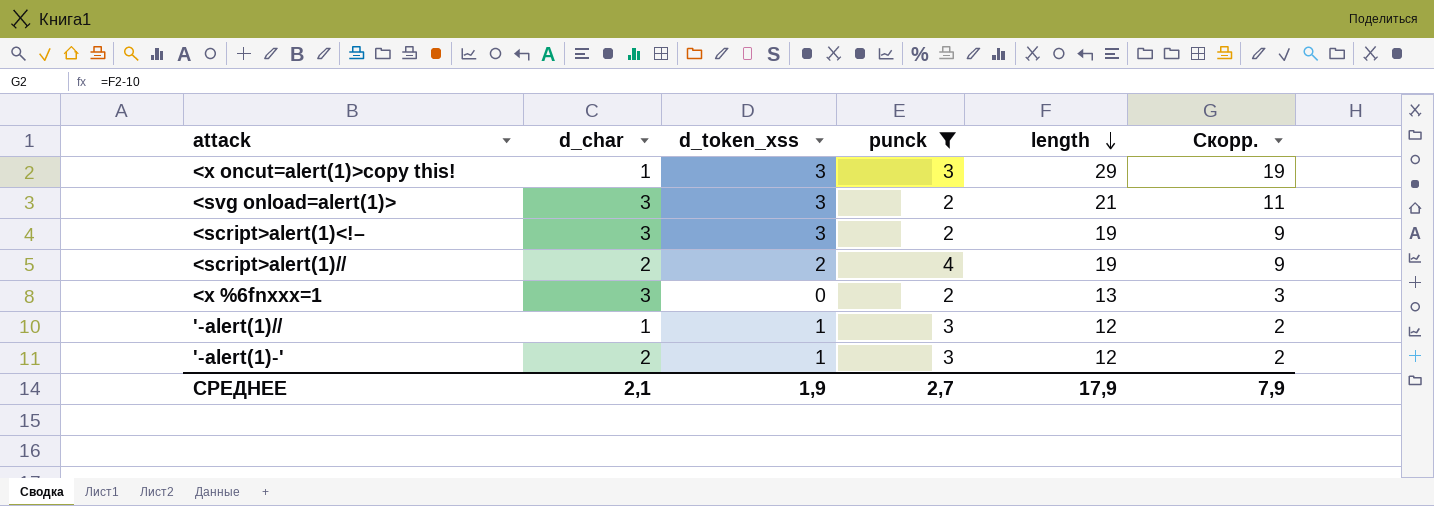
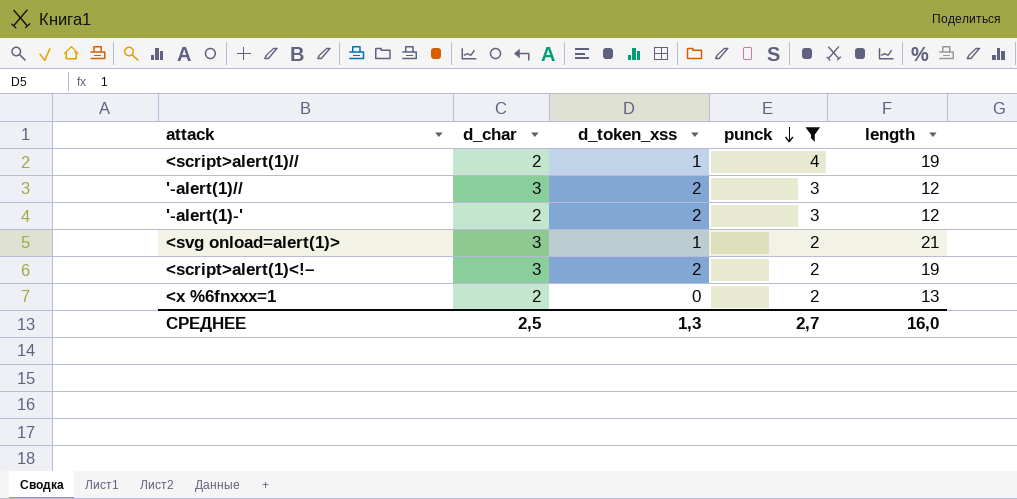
row order: length descending -> punck descending
column Скорр. | formula: [length] - 10 -> none
row <x oncut=alert(1)>copy this!: 1 | 3 | 3 | 29 | 19 -> none
<script>alert(1)// | d_token_xss: 2 -> 1
'-alert(1)// | d_char: 1 -> 3
'-alert(1)// | d_token_xss: 1 -> 2
'-alert(1)-' | d_token_xss: 1 -> 2
<svg onload=alert(1)> | d_token_xss: 3 -> 1
<script>alert(1)<!– | d_token_xss: 3 -> 2
<x %6fnxxx=1 | d_char: 3 -> 2
СРЕДНЕЕ | d_char: 2,1 -> 2,5
СРЕДНЕЕ | d_token_xss: 1,9 -> 1,3
СРЕДНЕЕ | length: 17,9 -> 16,0

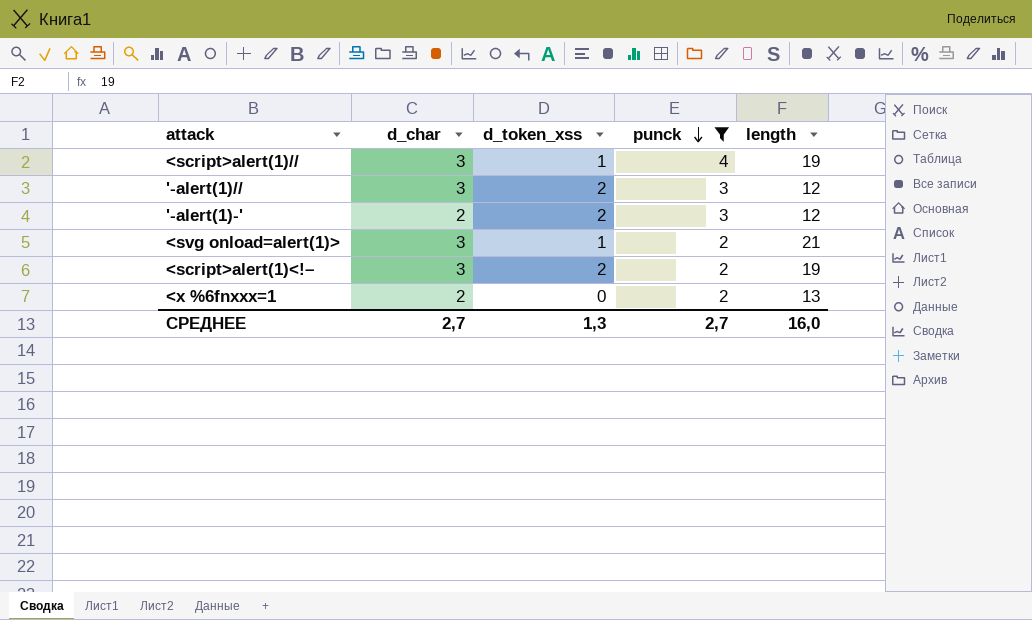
<script>alert(1)// | d_char: 2 -> 3
СРЕДНЕЕ | d_char: 2,5 -> 2,7

